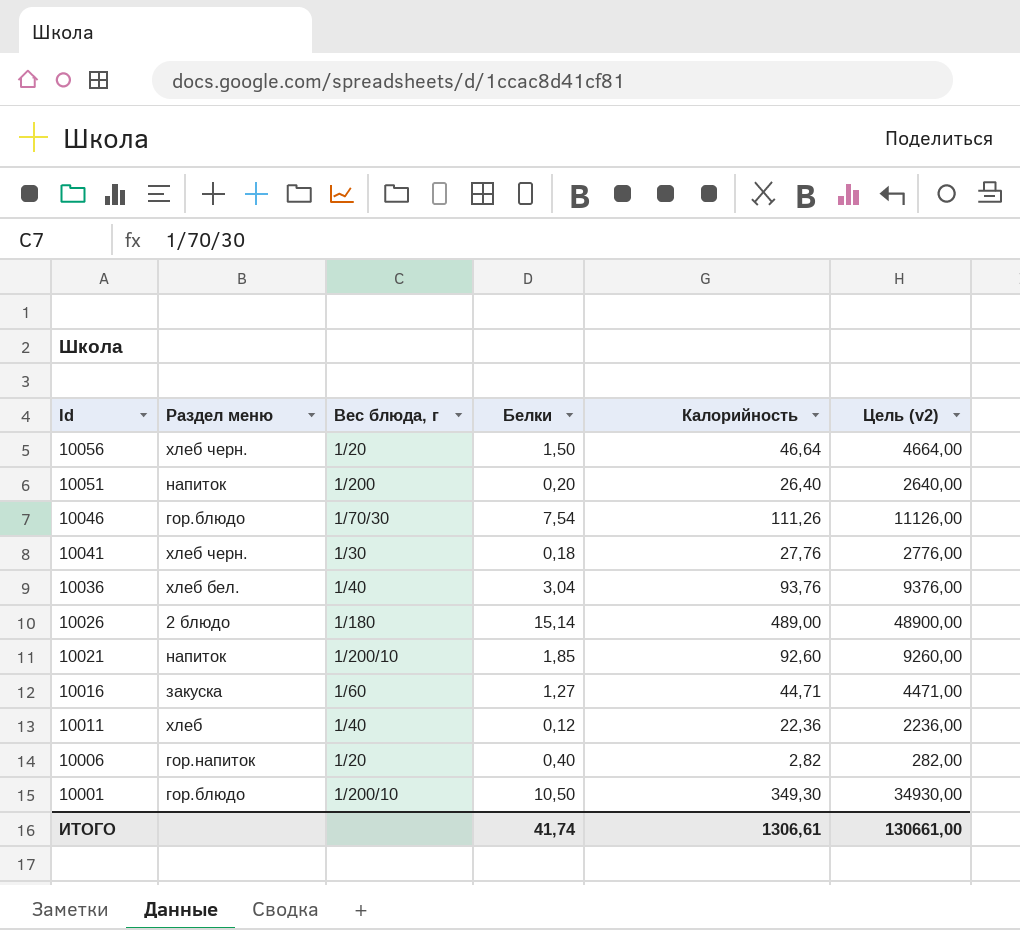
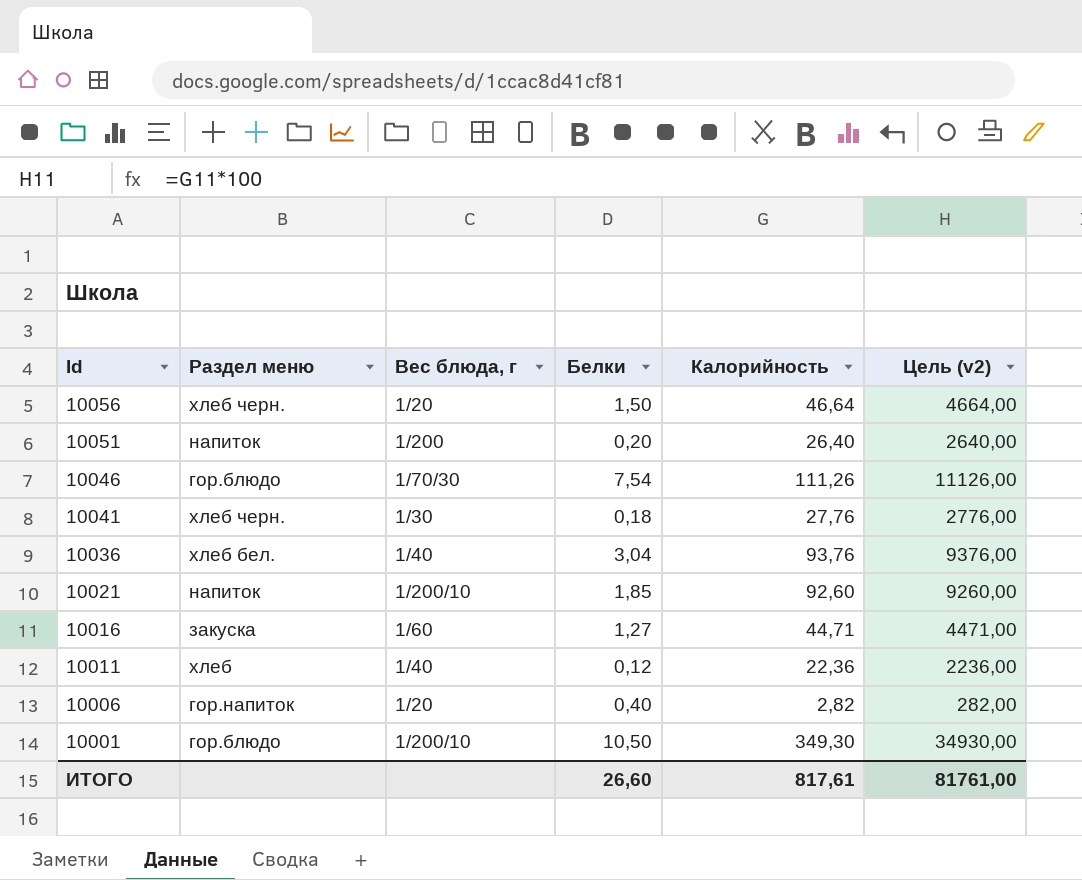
row 10026: 2 блюдо | 1/180 | 15,14 | 489,00 | 48900,00 -> none
ИТОГО | Белки: 41,74 -> 26,60
ИТОГО | Калорийность: 1306,61 -> 817,61
ИТОГО | Цель (v2): 130661,00 -> 81761,00

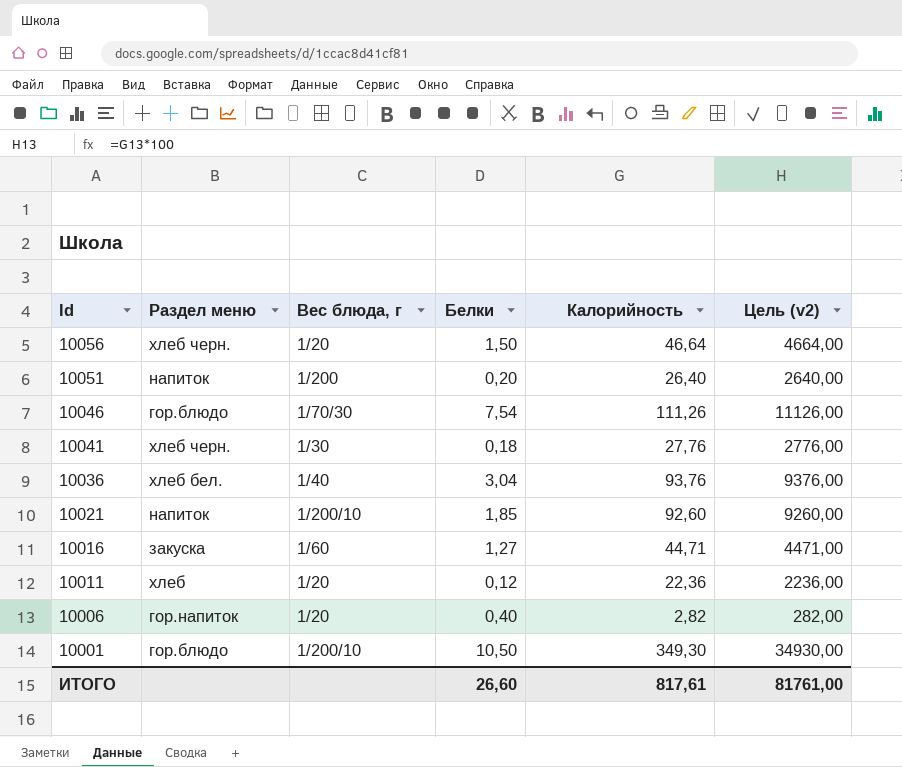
10011 | Вес блюда, г: 1/40 -> 1/20

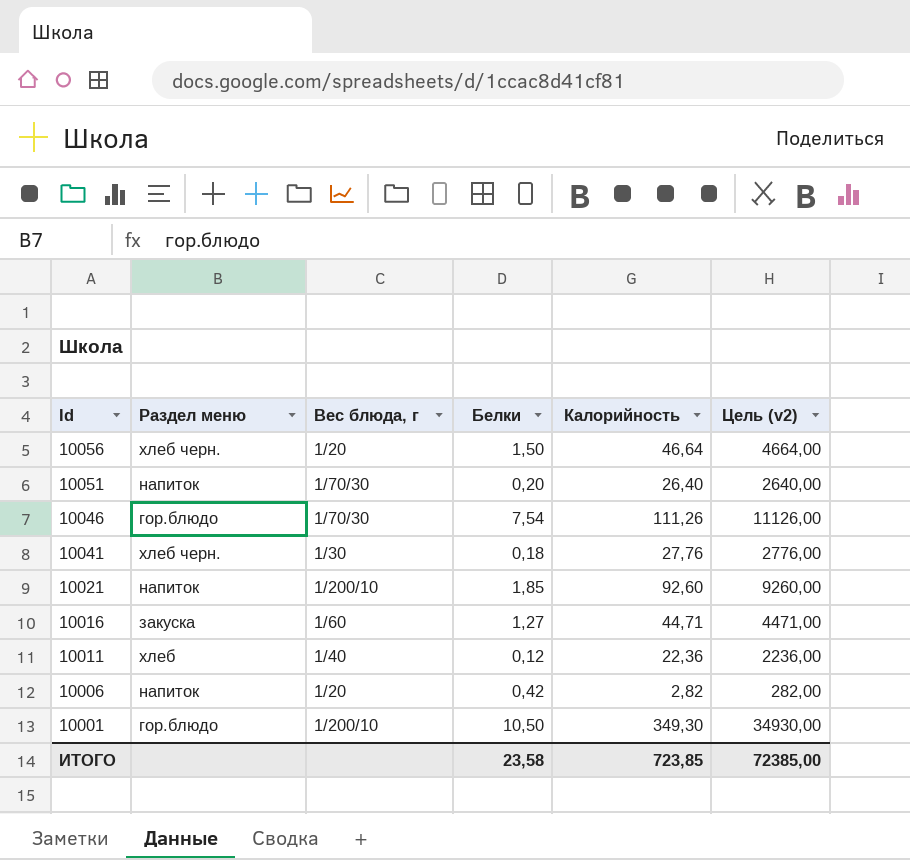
row 10036: хлеб бел. | 1/40 | 3,04 | 93,76 | 9376,00 -> none
10051 | Вес блюда, г: 1/200 -> 1/70/30
10011 | Вес блюда, г: 1/20 -> 1/40
10006 | Раздел меню: гор.напиток -> напиток
10006 | Белки: 0,40 -> 0,42
ИТОГО | Белки: 26,60 -> 23,58
ИТОГО | Калорийность: 817,61 -> 723,85
ИТОГО | Цель (v2): 81761,00 -> 72385,00

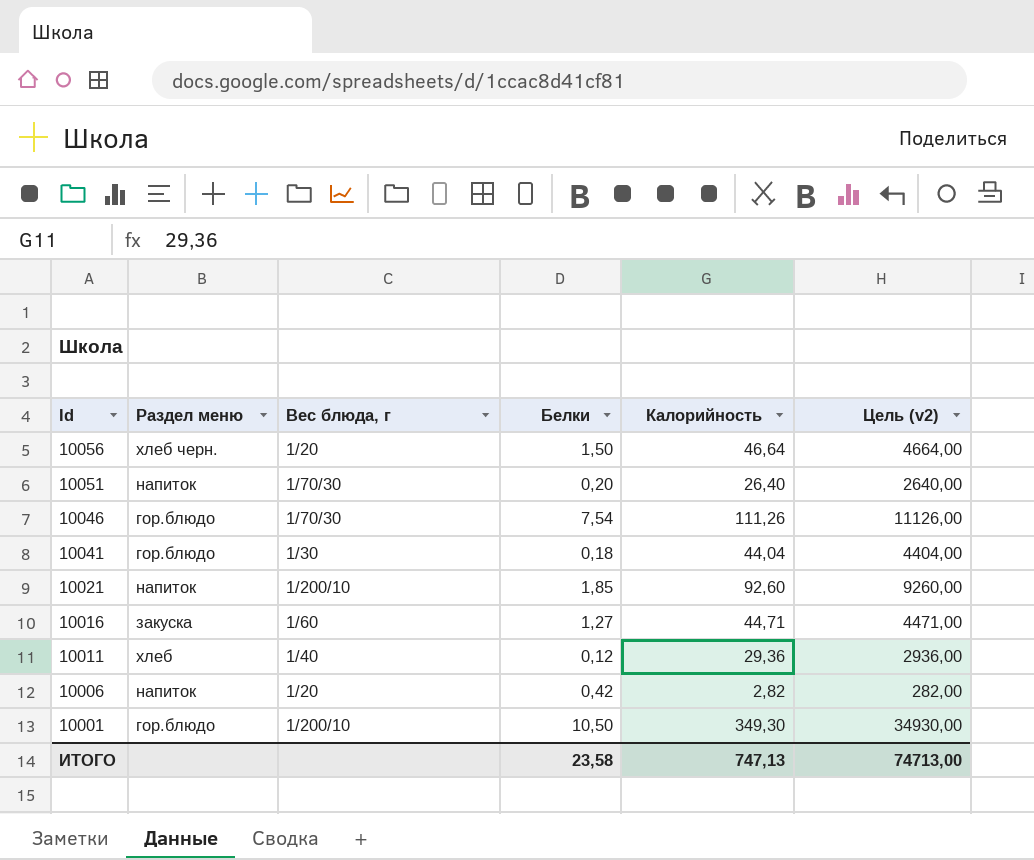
10041 | Раздел меню: хлеб черн. -> гор.блюдо
10041 | Калорийность: 27,76 -> 44,04
10041 | Цель (v2): 2776,00 -> 4404,00
10011 | Калорийность: 22,36 -> 29,36
10011 | Цель (v2): 2236,00 -> 2936,00
ИТОГО | Калорийность: 723,85 -> 747,13
ИТОГО | Цель (v2): 72385,00 -> 74713,00

